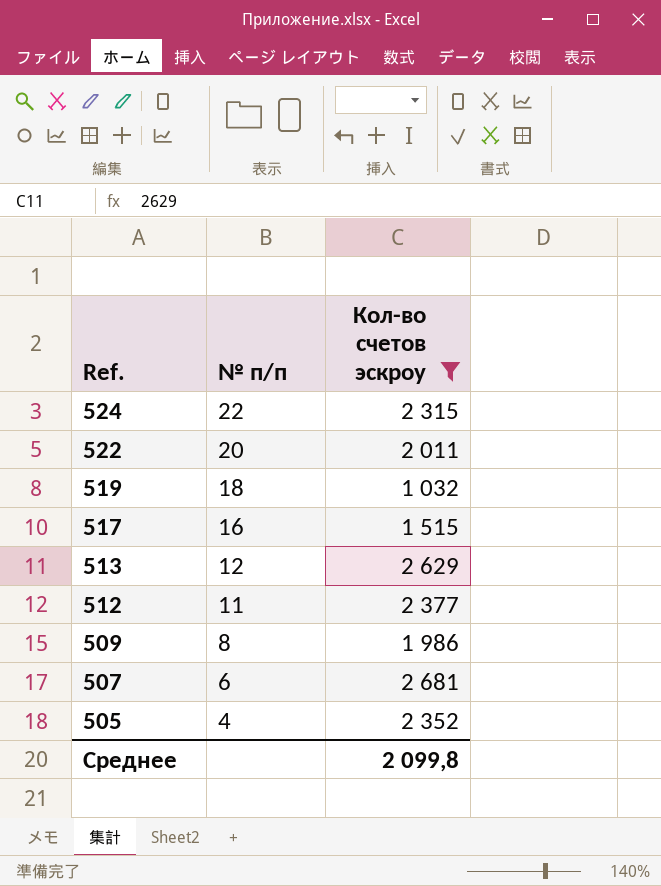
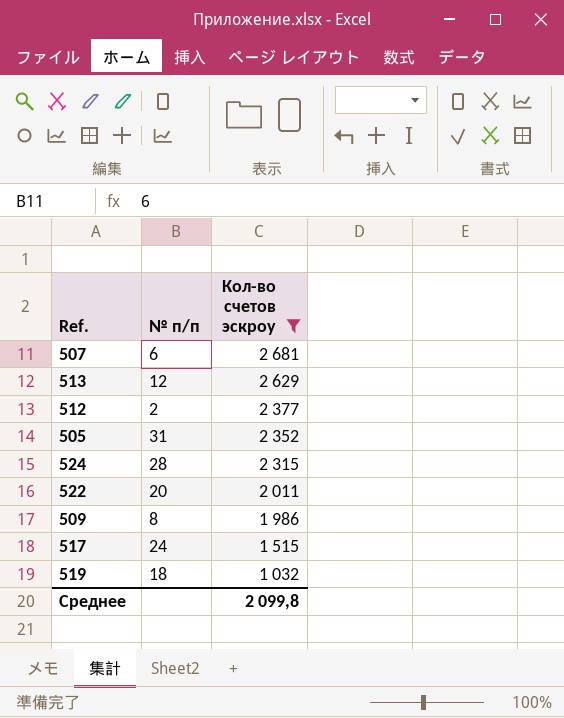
row order: Ref. descending -> Кол-во счетов эскроу descending
512 | № п/п: 11 -> 2
505 | № п/п: 4 -> 31
524 | № п/п: 22 -> 28
517 | № п/п: 16 -> 24

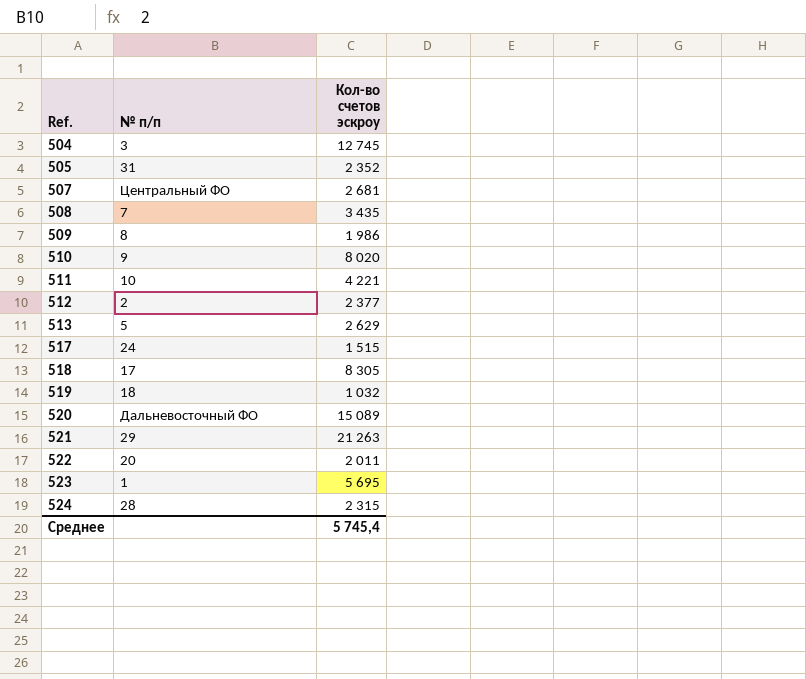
filter: Кол-во счетов эскроу <= 2 681 -> none
row order: Кол-во счетов эскроу descending -> Ref. ascending
507 | № п/п: 6 -> Центральный ФО
513 | № п/п: 12 -> 5
Среднее | Кол-во счетов эскроу: 2 099,8 -> 5 745,4

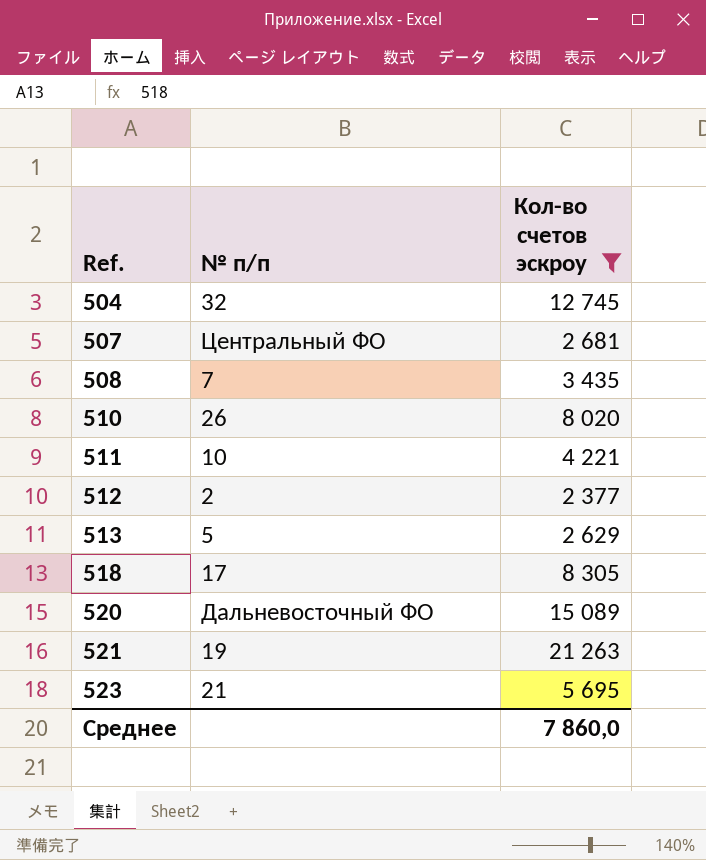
filter: none -> Кол-во счетов эскроу >= 2 377
504 | № п/п: 3 -> 32
510 | № п/п: 9 -> 26
521 | № п/п: 29 -> 19
523 | № п/п: 1 -> 21
Среднее | Кол-во счетов эскроу: 5 745,4 -> 7 860,0

